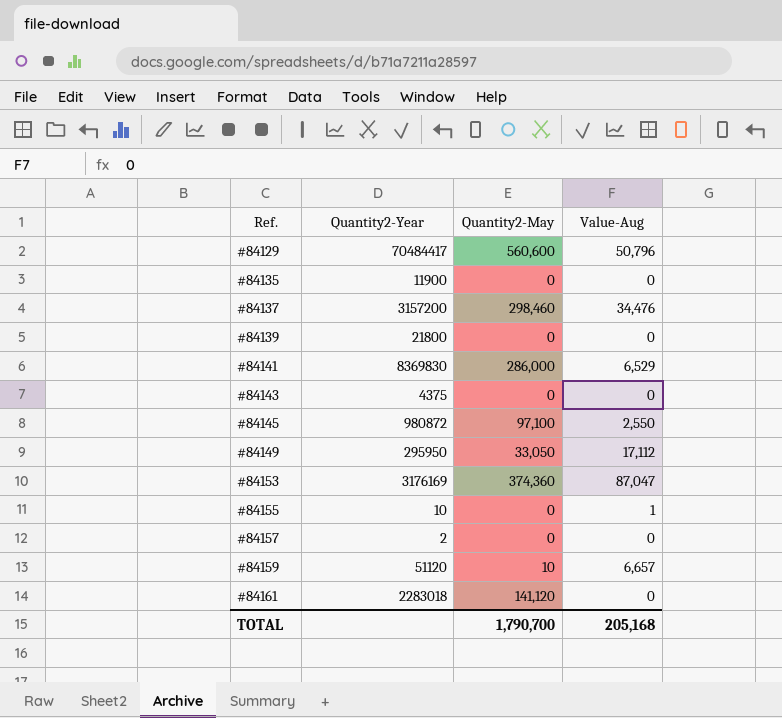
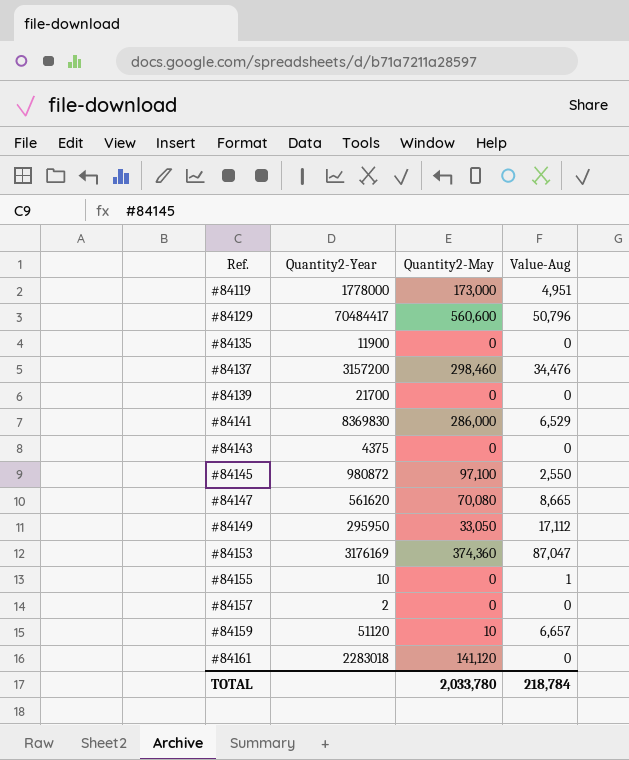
row #84119: none -> 1778000 | 173,000 | 4,951
#84139 | Quantity2-Year: 21800 -> 21700
row #84147: none -> 561620 | 70,080 | 8,665
TOTAL | Quantity2-May: 1,790,700 -> 2,033,780
TOTAL | Value-Aug: 205,168 -> 218,784

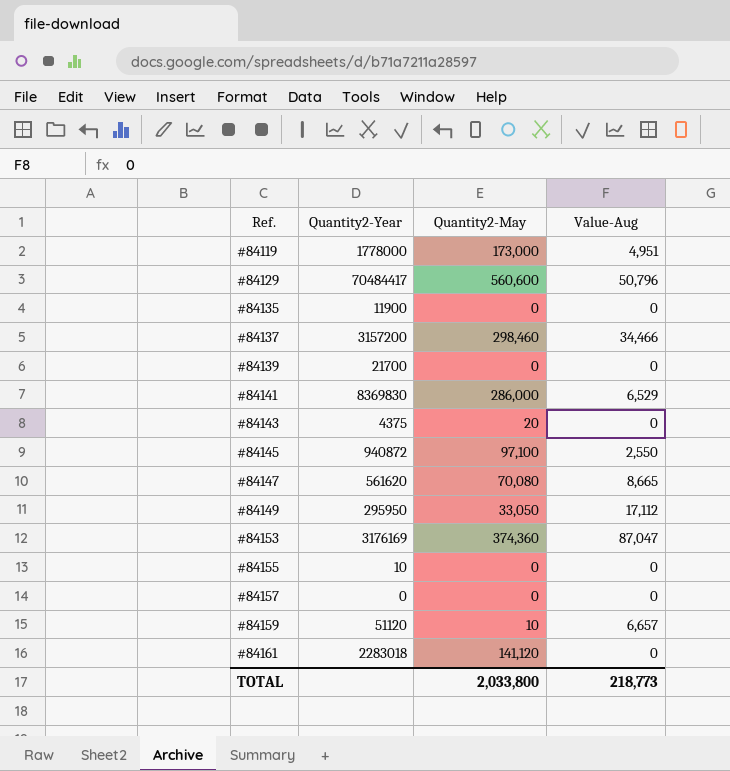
#84137 | Value-Aug: 34,476 -> 34,466
#84143 | Quantity2-May: 0 -> 20
#84145 | Quantity2-Year: 980872 -> 940872
#84155 | Value-Aug: 1 -> 0
#84157 | Quantity2-Year: 2 -> 0
TOTAL | Quantity2-May: 2,033,780 -> 2,033,800
TOTAL | Value-Aug: 218,784 -> 218,773

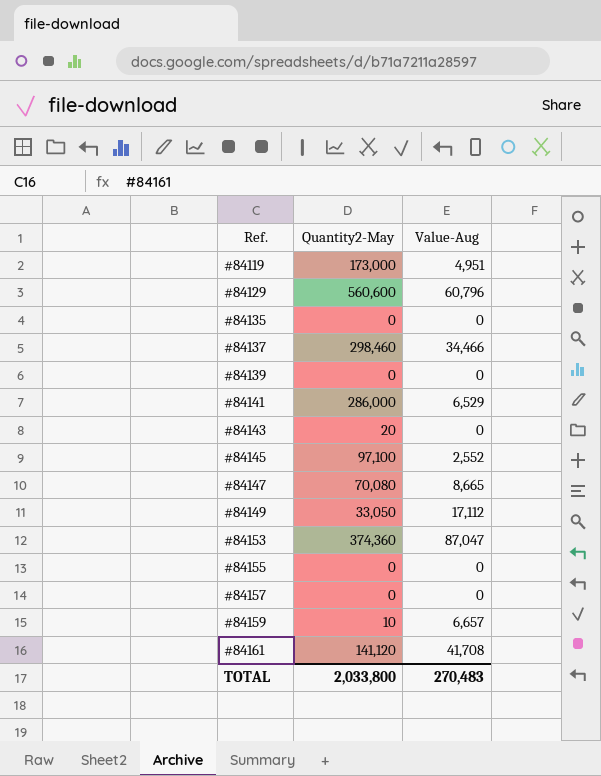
column Quantity2-Year | position: 2 -> none
#84129 | Value-Aug: 50,796 -> 60,796
#84145 | Value-Aug: 2,550 -> 2,552
#84161 | Value-Aug: 0 -> 41,708
TOTAL | Value-Aug: 218,773 -> 270,483

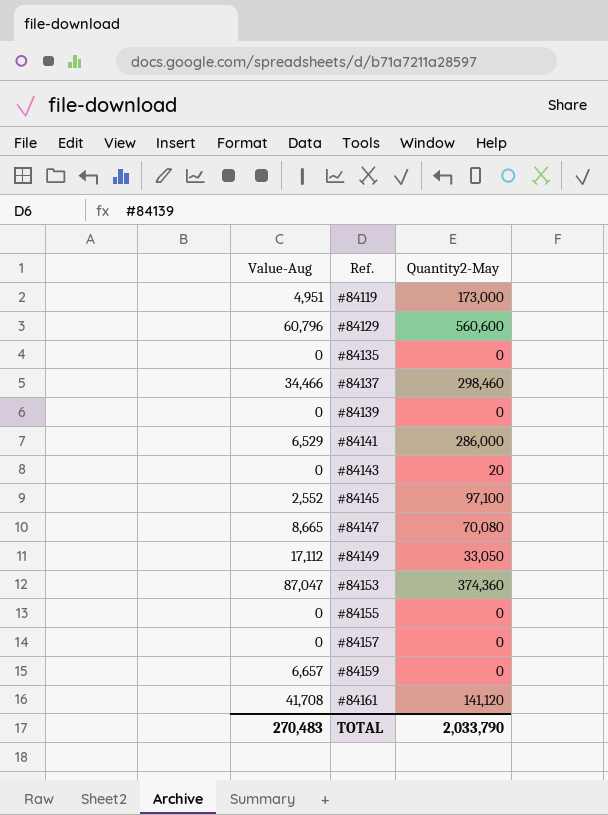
column Value-Aug | position: 3 -> 1
#84159 | Quantity2-May: 10 -> 0
TOTAL | Quantity2-May: 2,033,800 -> 2,033,790

